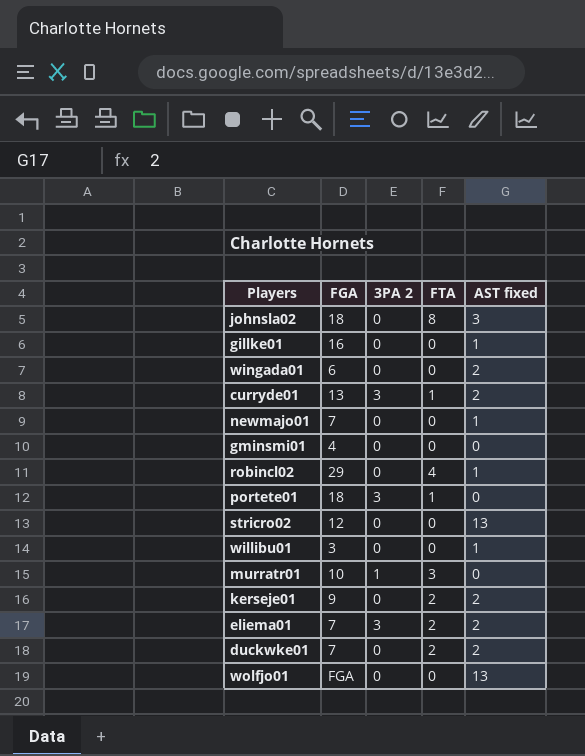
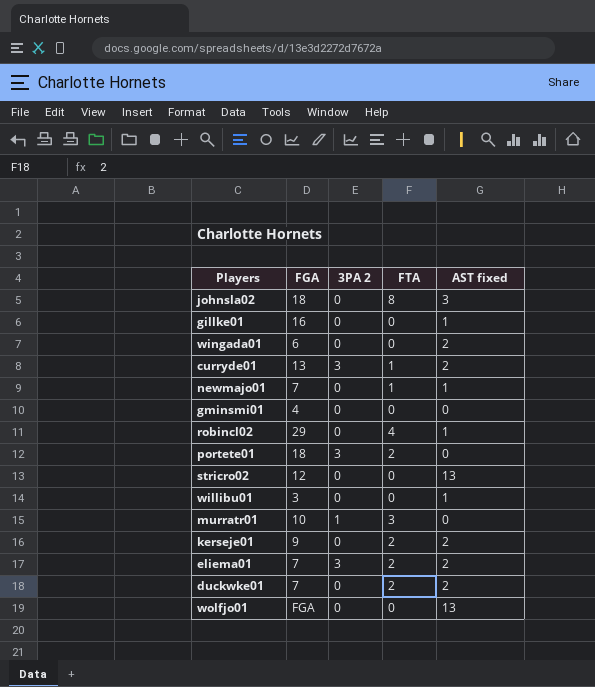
newmajo01 | FTA: 0 -> 1
portete01 | FTA: 1 -> 2

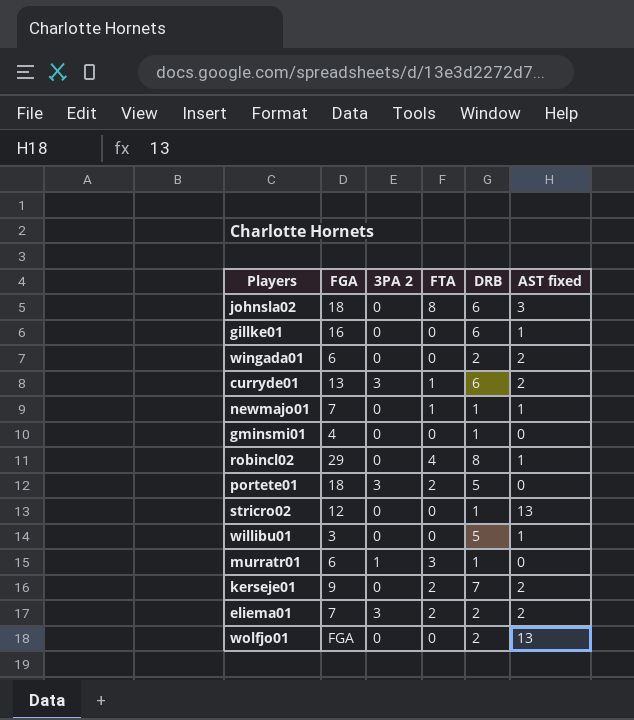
column DRB | position: none -> 5
row duckwke01: 7 | 0 | 2 | 2 -> none
murratr01 | FGA: 10 -> 6

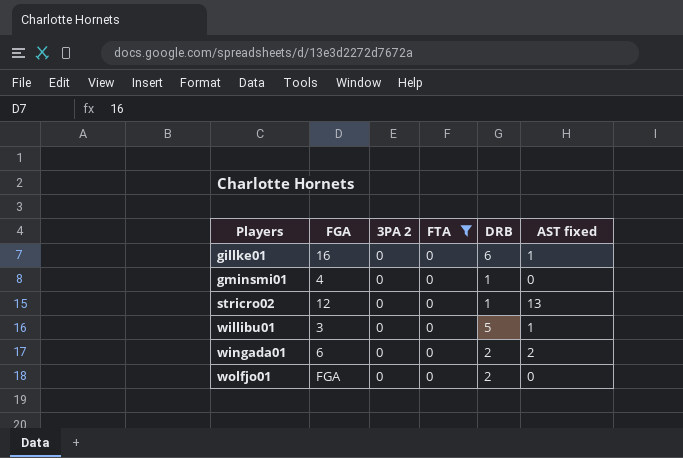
filter: none -> FTA = 0
row order: none -> Players ascending
wolfjo01 | AST fixed: 13 -> 0

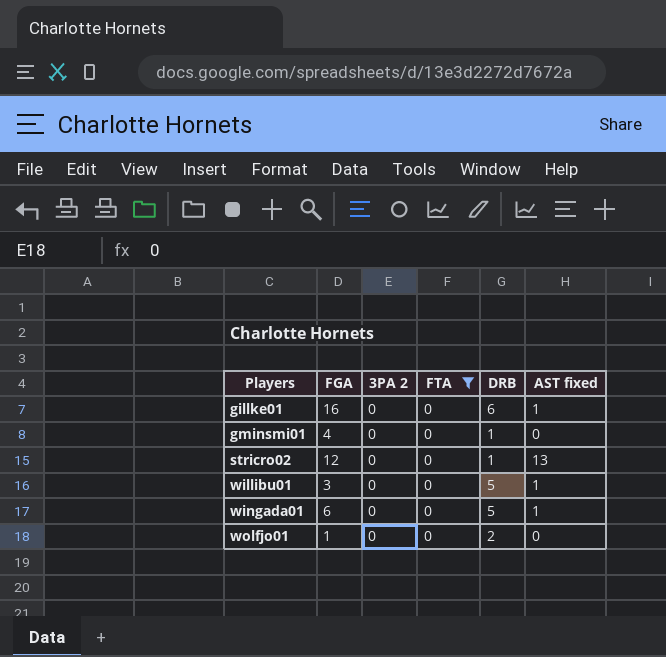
wingada01 | DRB: 2 -> 5
wingada01 | AST fixed: 2 -> 1
wolfjo01 | FGA: FGA -> 1

